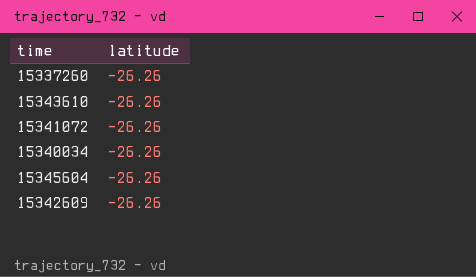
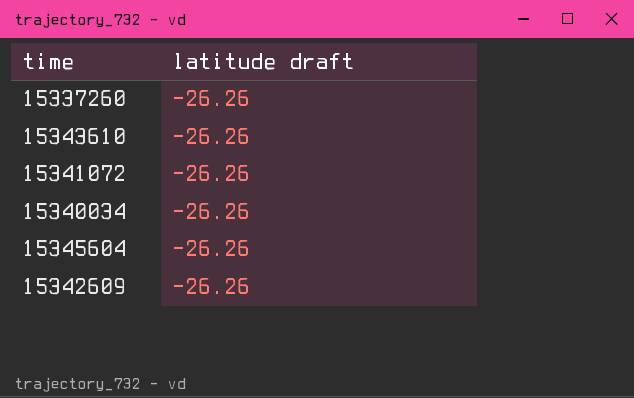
column name: latitude -> latitude draft

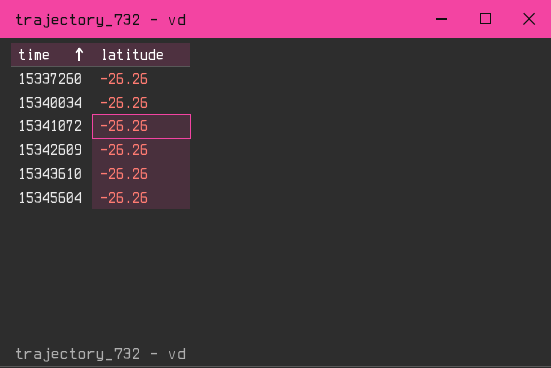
row order: none -> time ascending
column name: latitude draft -> latitude

